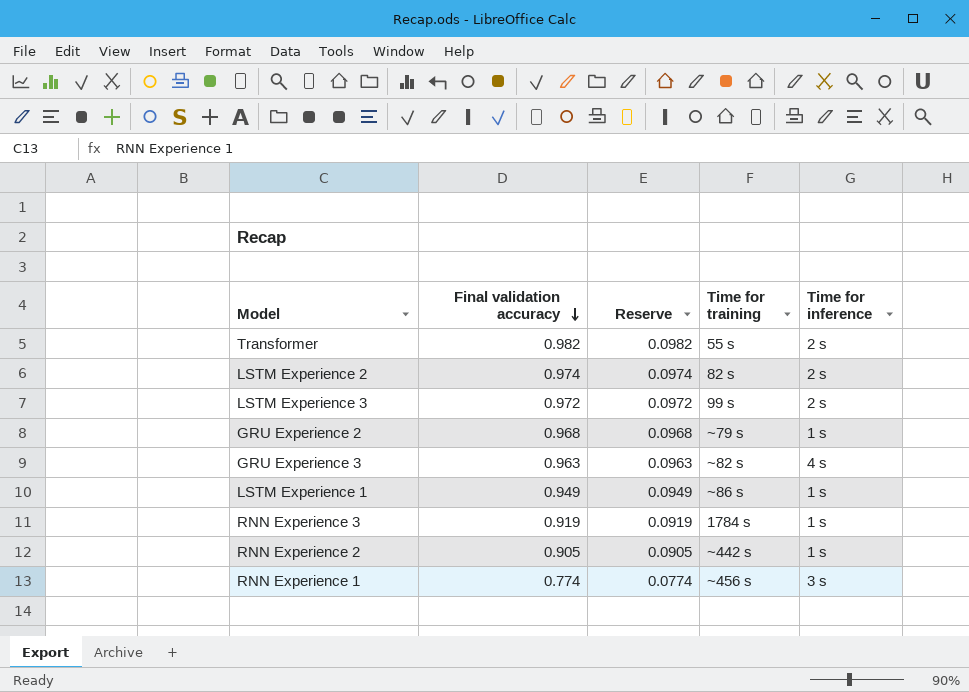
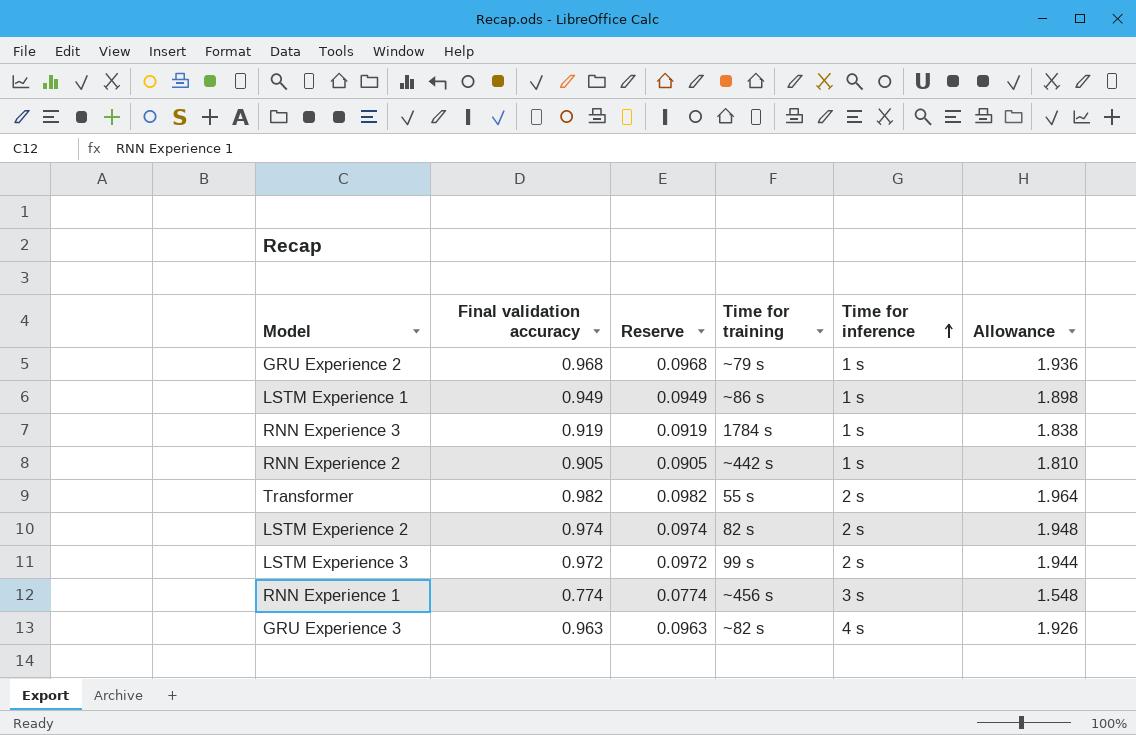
row order: Final validation accuracy descending -> Time for inference ascending
column Allowance | formula: none -> [Final validation accuracy] * 2

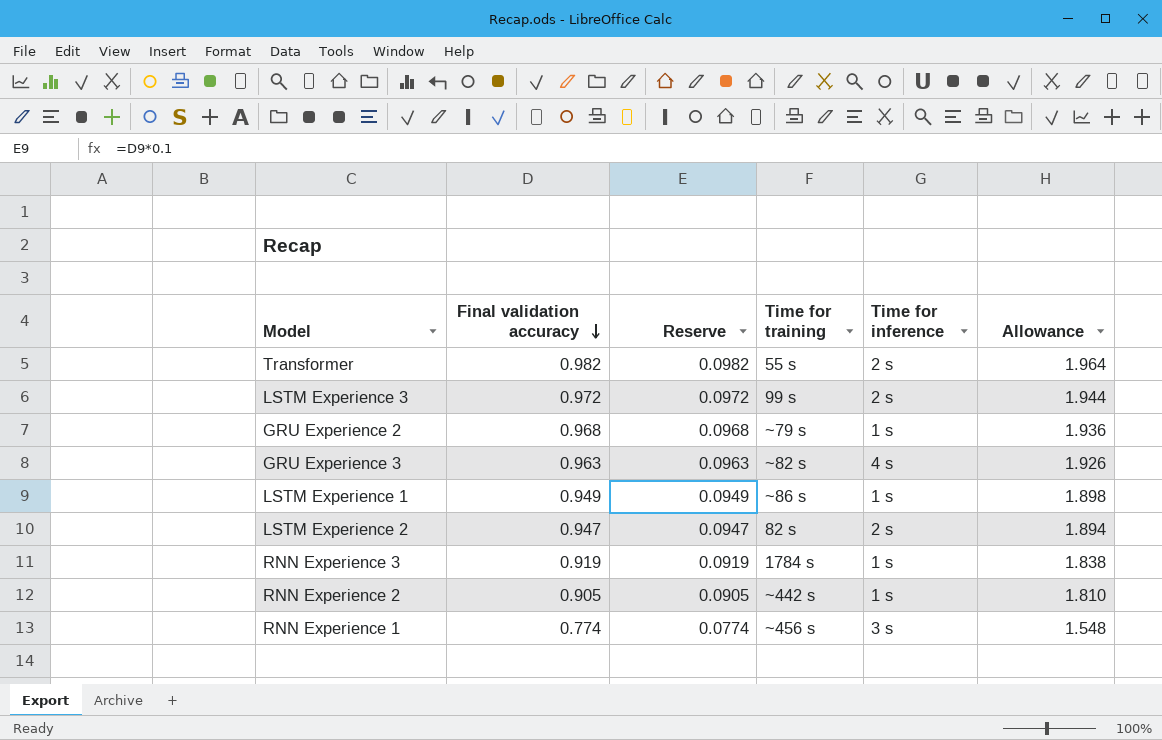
row order: Time for inference ascending -> Final validation accuracy descending
LSTM Experience 2 | Final validation accuracy: 0.974 -> 0.947
LSTM Experience 2 | Reserve: 0.0974 -> 0.0947
LSTM Experience 2 | Allowance: 1.948 -> 1.894

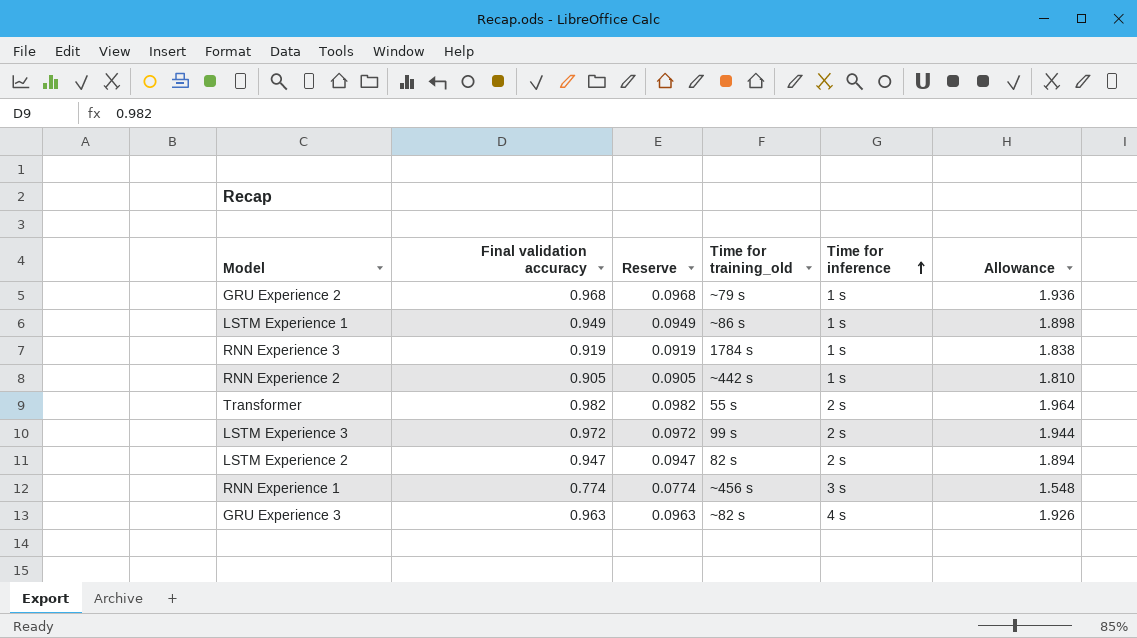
row order: Final validation accuracy descending -> Time for inference ascending
column name: Time for training -> Time for training_old

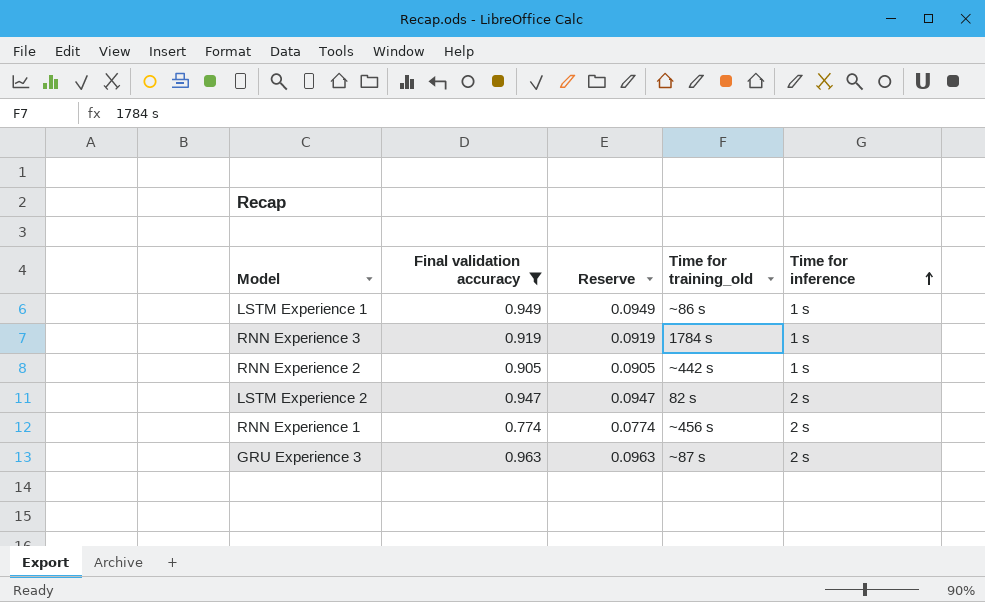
filter: none -> Final validation accuracy <= 0.963
column Allowance | formula: [Final validation accuracy] * 2 -> none
RNN Experience 1 | Time for inference: 3 s -> 2 s
GRU Experience 3 | Time for training_old: ~82 s -> ~87 s
GRU Experience 3 | Time for inference: 4 s -> 2 s

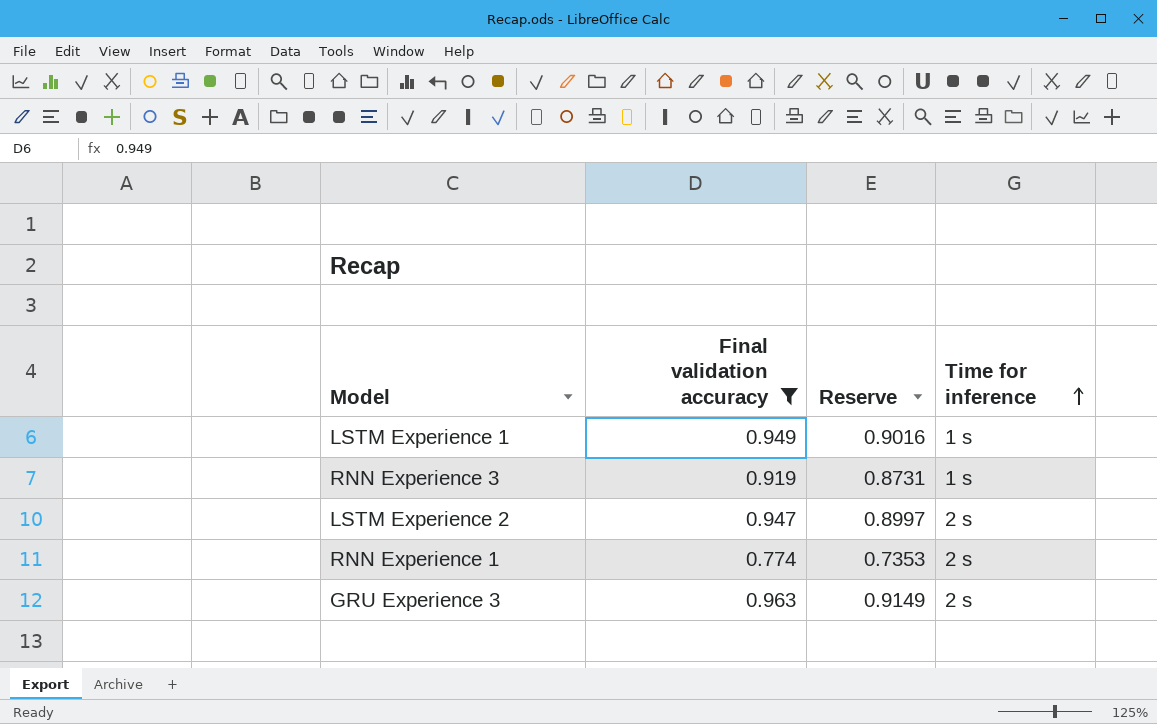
column Time for training_old | position: 4 -> none
column Reserve | formula: [Final validation accuracy] * 0.1 -> [Final validation accuracy] * 0.95
row RNN Experience 2: 0.905 | 0.0905 | ~442 s | 1 s -> none

